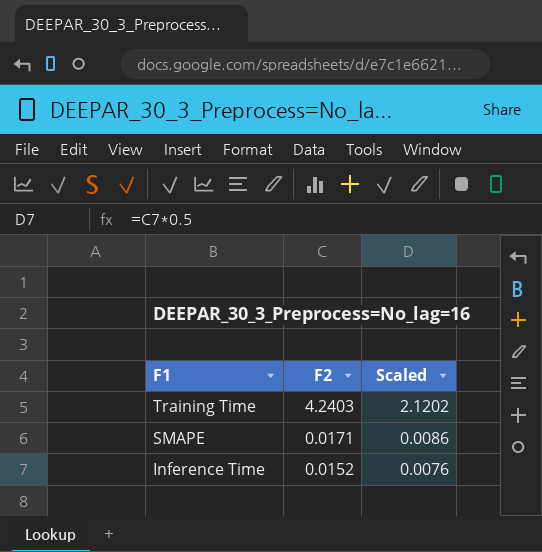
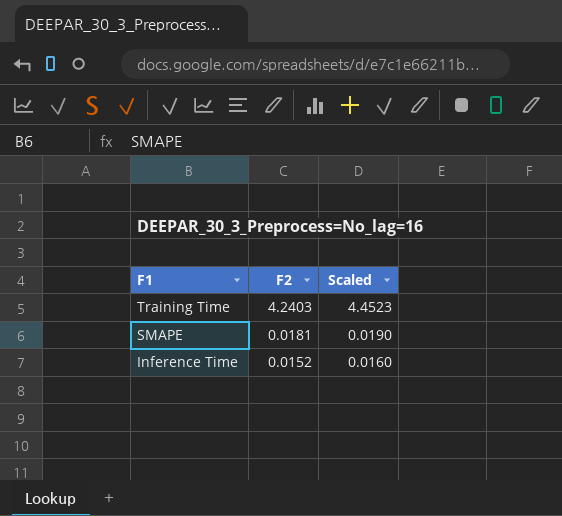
column Scaled | formula: [F2] * 0.5 -> [F2] * 1.05
SMAPE | F2: 0.0171 -> 0.0181

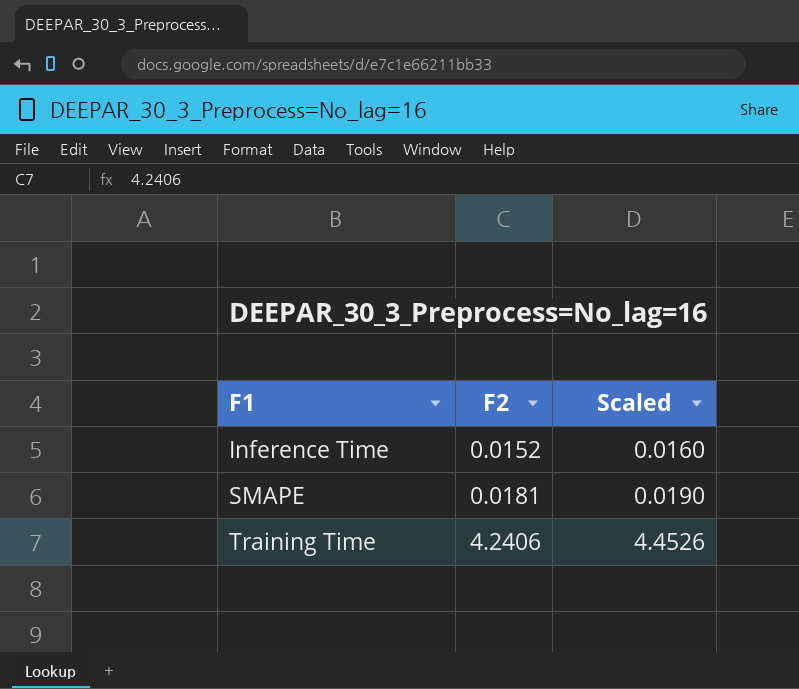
row order: F1 descending -> F1 ascending
Training Time | F2: 4.2403 -> 4.2406
Training Time | Scaled: 4.4523 -> 4.4526

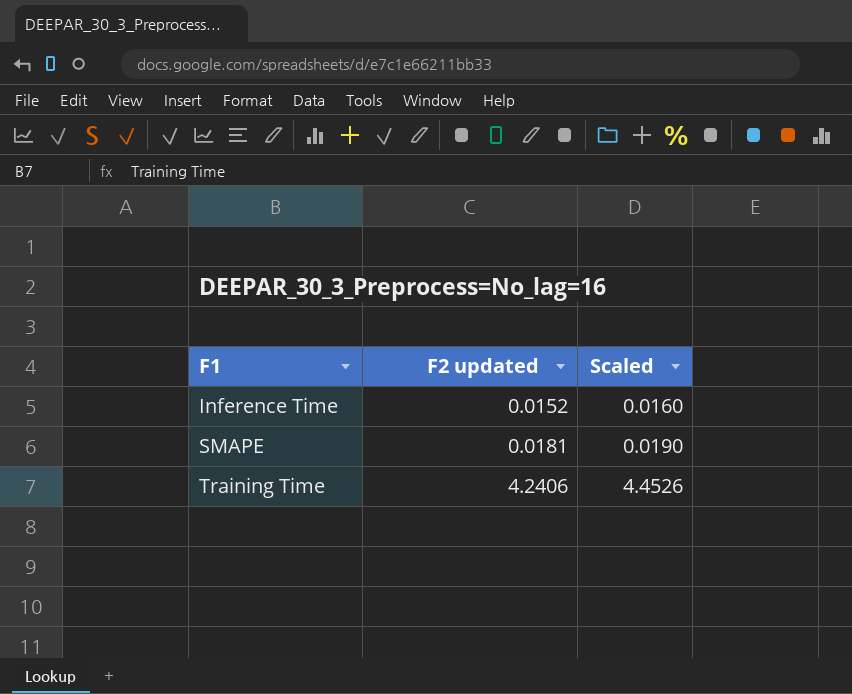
column name: F2 -> F2 updated

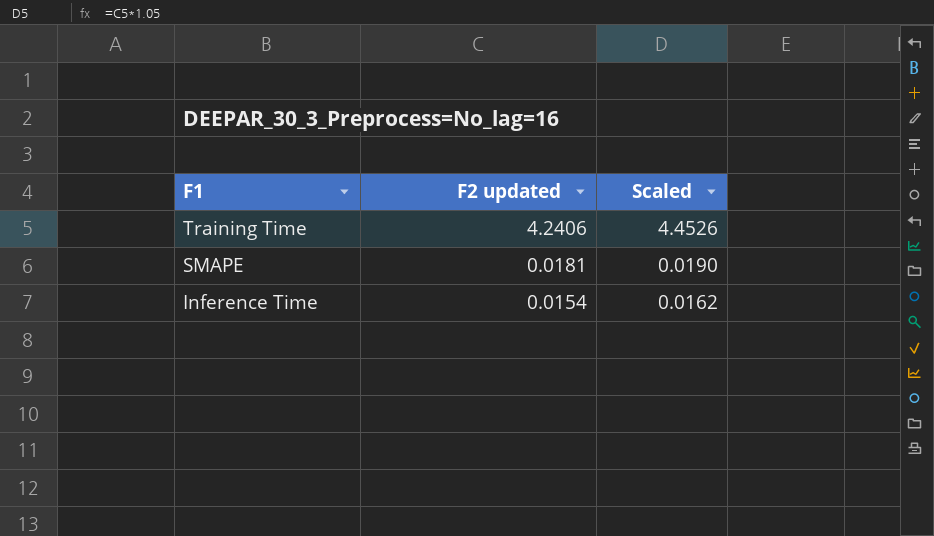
row order: F1 ascending -> F1 descending
Inference Time | F2 updated: 0.0152 -> 0.0154
Inference Time | Scaled: 0.0160 -> 0.0162

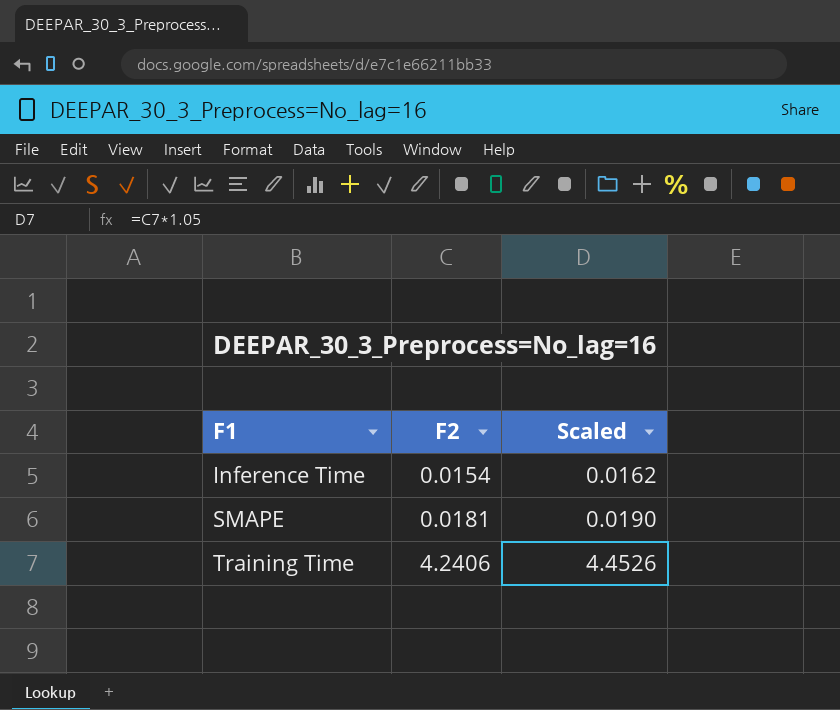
row order: F1 descending -> F1 ascending
column name: F2 updated -> F2

